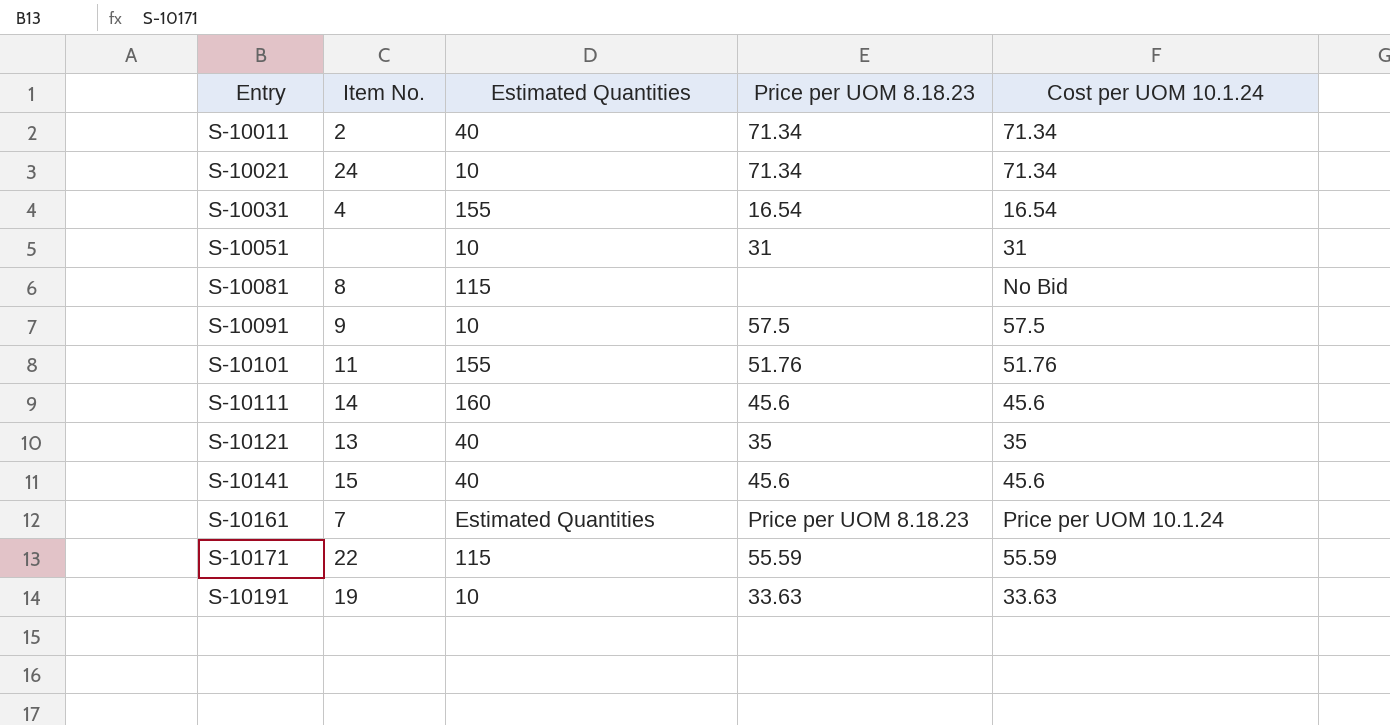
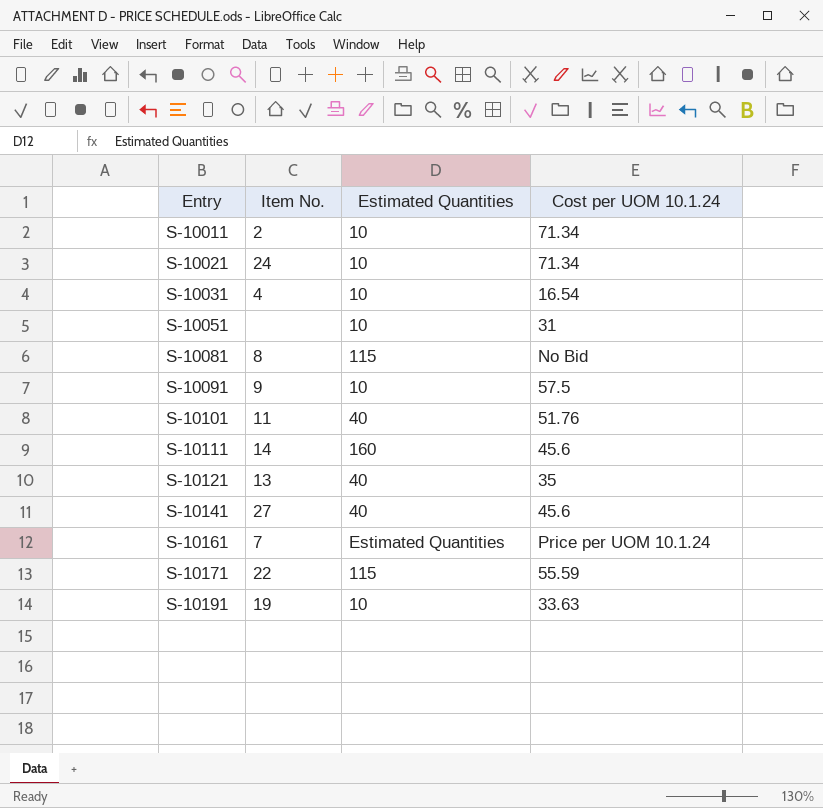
column Price per UOM 8.18.23 | position: 4 -> none
S-10011 | Estimated Quantities: 40 -> 10
S-10031 | Estimated Quantities: 155 -> 10
S-10101 | Estimated Quantities: 155 -> 40
S-10141 | Item No.: 15 -> 27

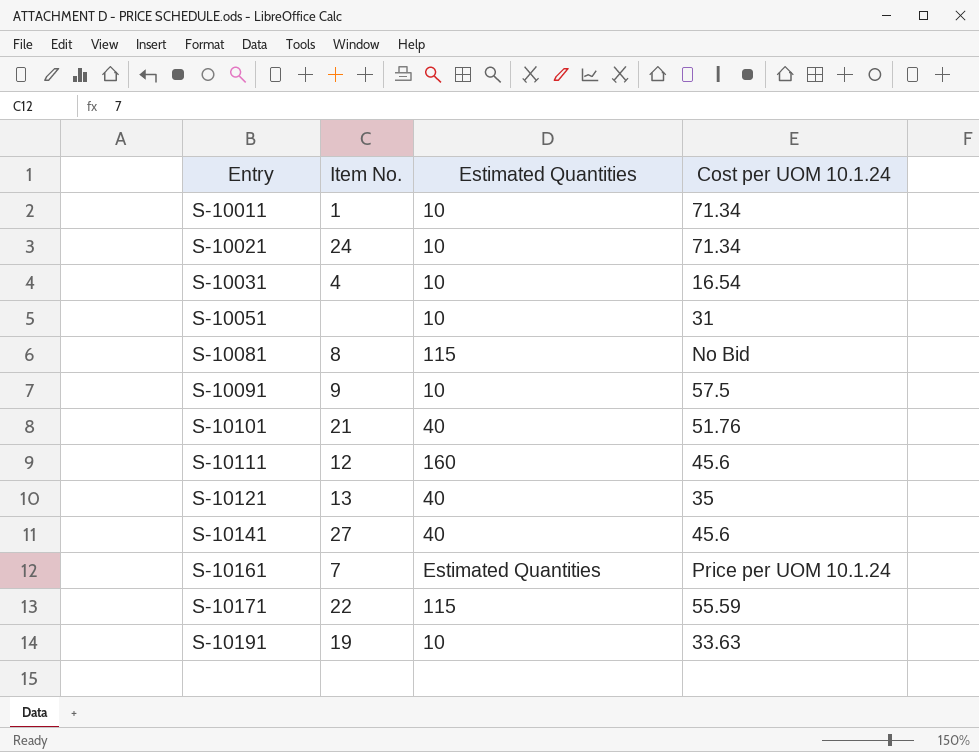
S-10011 | Item No.: 2 -> 1
S-10101 | Item No.: 11 -> 21
S-10111 | Item No.: 14 -> 12

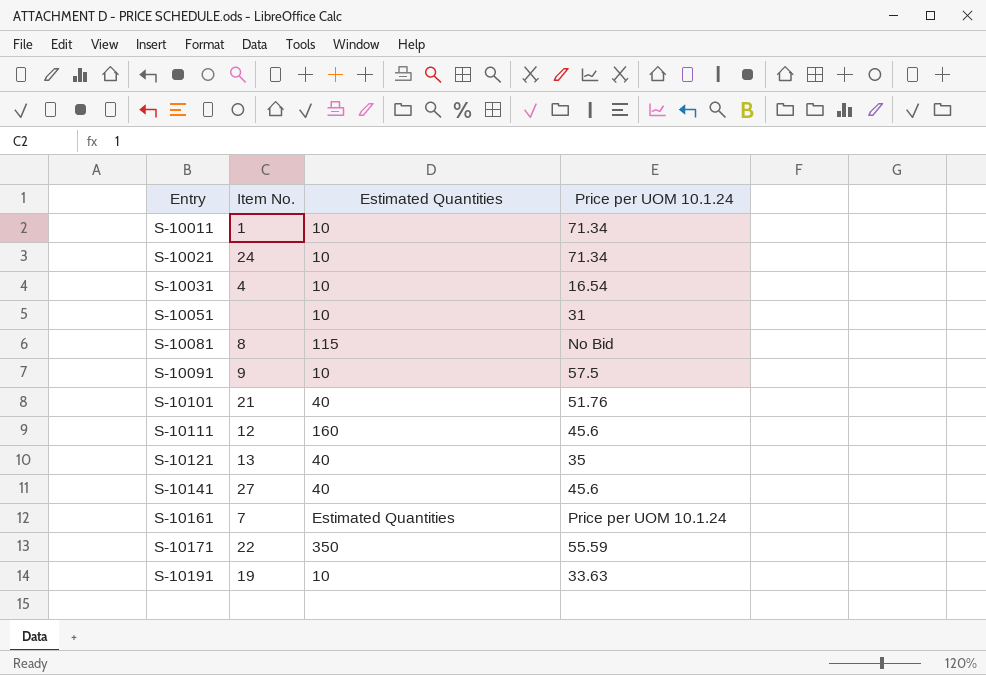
column name: Cost per UOM 10.1.24 -> Price per UOM 10.1.24
S-10171 | Estimated Quantities: 115 -> 350

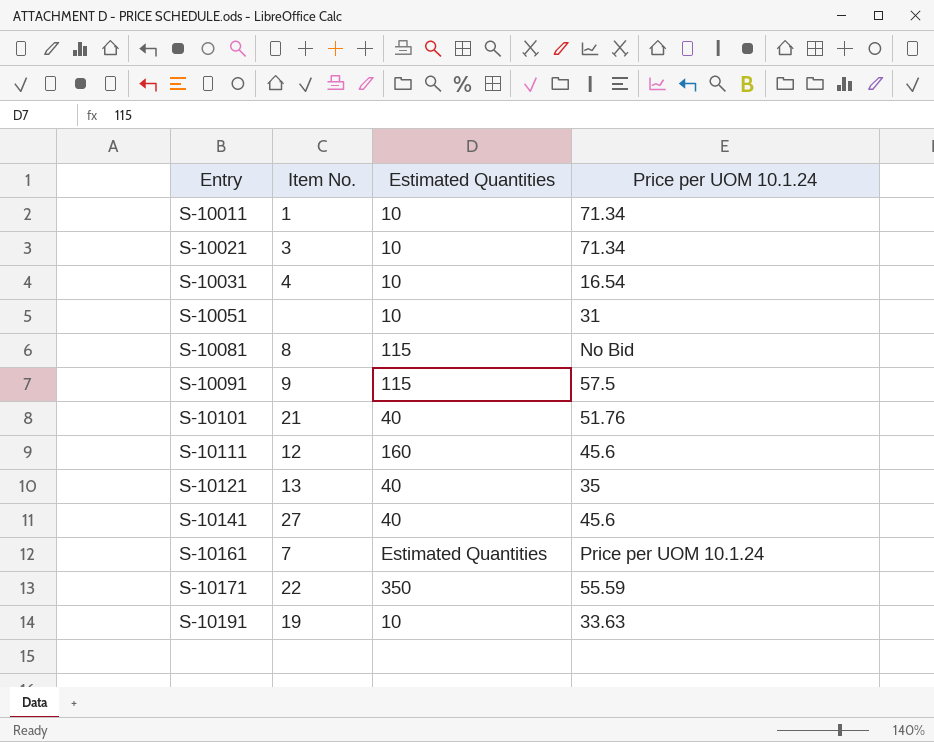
S-10021 | Item No.: 24 -> 3
S-10091 | Estimated Quantities: 10 -> 115

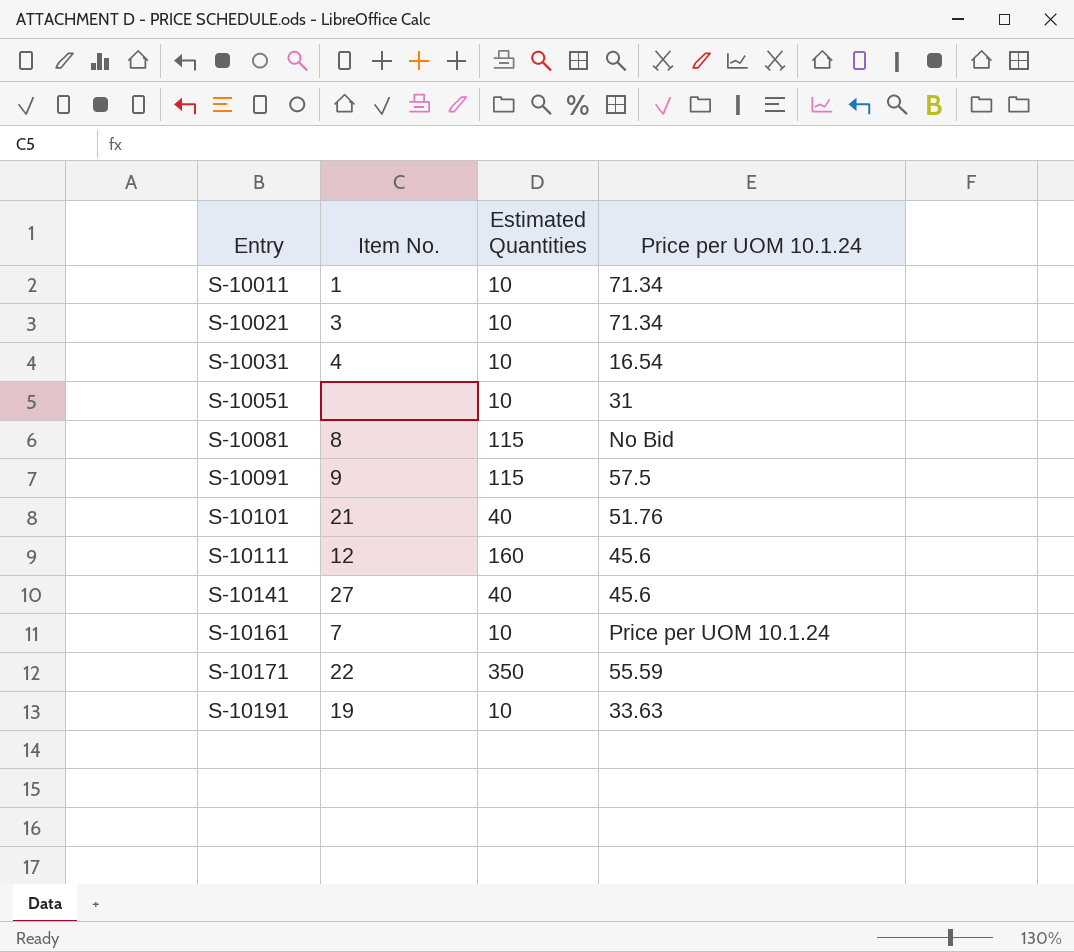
row S-10121: 13 | 40 | 35 -> none
S-10161 | Estimated Quantities: Estimated Quantities -> 10

